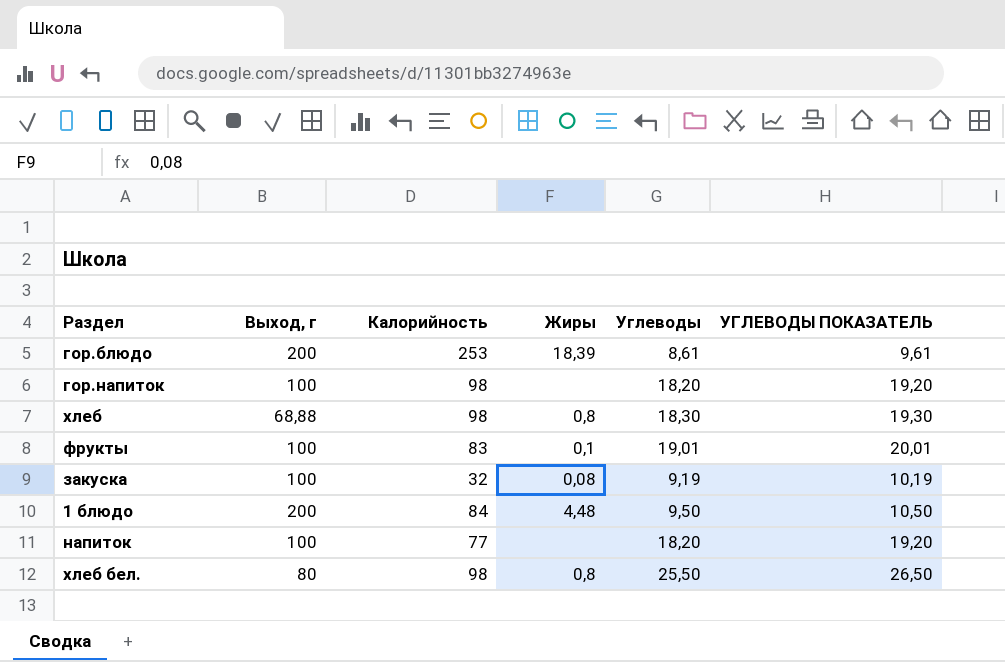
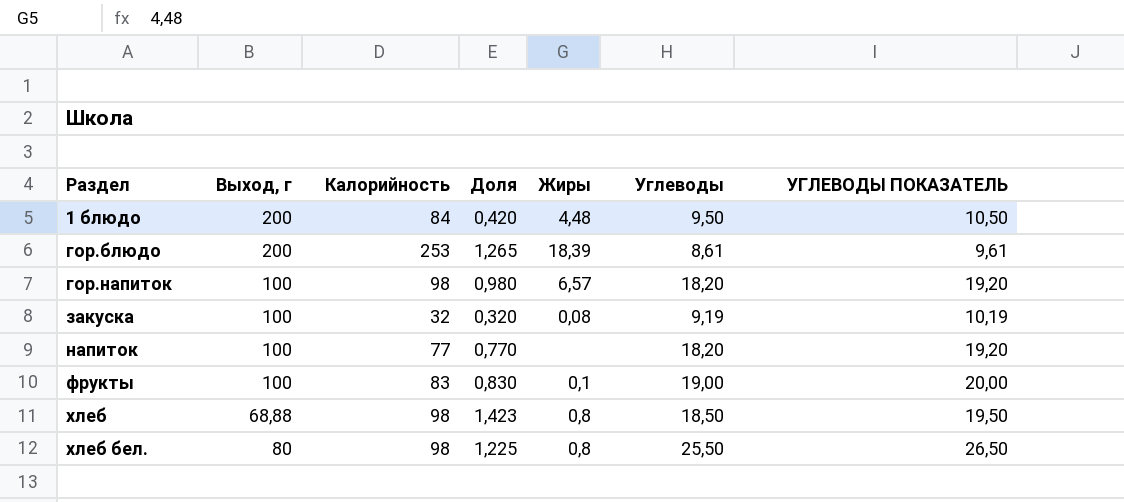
row order: none -> Раздел ascending
column Доля | formula: none -> [Калорийность] / [Выход, г]
гор.напиток | Жиры: none -> 6,57
фрукты | Углеводы: 19,01 -> 19,00
фрукты | УГЛЕВОДЫ ПОКАЗАТЕЛЬ: 20,01 -> 20,00
хлеб | Углеводы: 18,30 -> 18,50
хлеб | УГЛЕВОДЫ ПОКАЗАТЕЛЬ: 19,30 -> 19,50

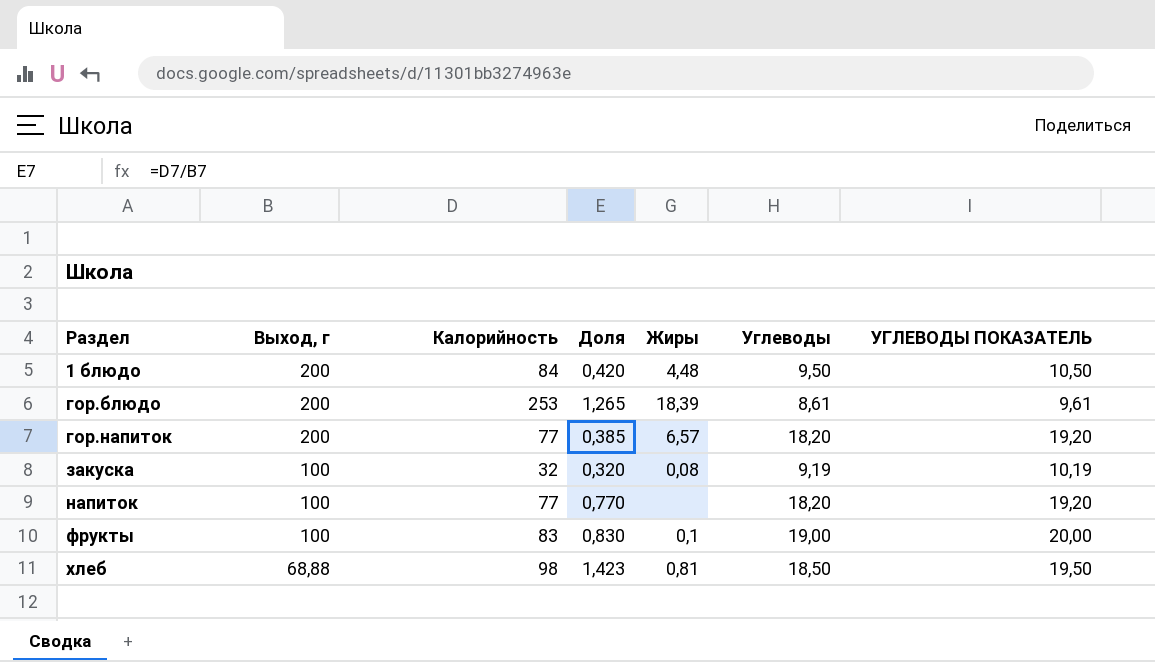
row хлеб бел.: 80 | 98 | 1,225 | 0,8 | 25,50 | 26,50 -> none
гор.напиток | Выход, г: 100 -> 200
гор.напиток | Калорийность: 98 -> 77
гор.напиток | Доля: 0,980 -> 0,385
хлеб | Жиры: 0,8 -> 0,81

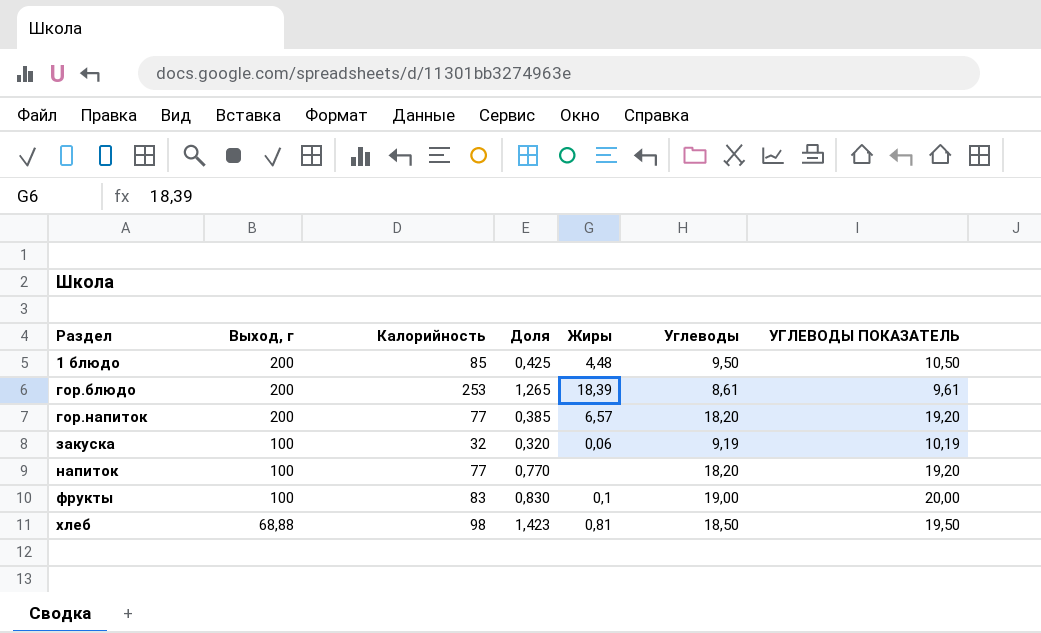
1 блюдо | Калорийность: 84 -> 85
1 блюдо | Доля: 0,420 -> 0,425
закуска | Жиры: 0,08 -> 0,06

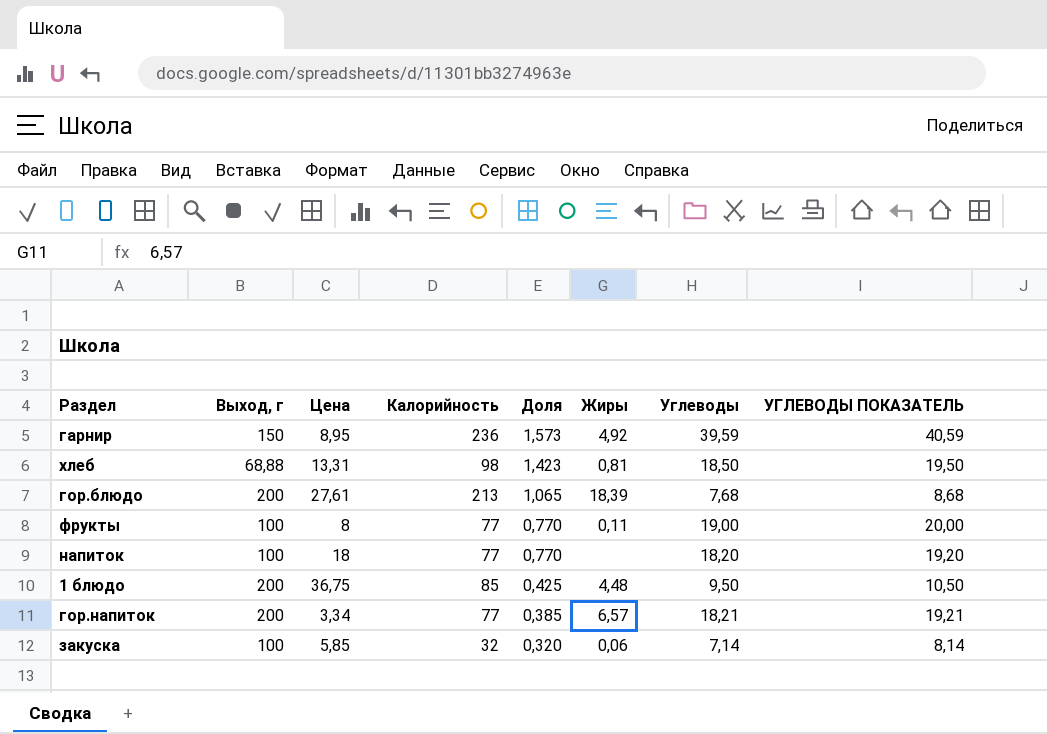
row order: Раздел ascending -> Доля descending
column Цена | position: none -> 3
row гарнир: none -> 150 | 8,95 | 236 | 1,573 | 4,92 | 39,59 | 40,59
гор.блюдо | Калорийность: 253 -> 213
гор.блюдо | Доля: 1,265 -> 1,065
гор.блюдо | Углеводы: 8,61 -> 7,68
гор.блюдо | УГЛЕВОДЫ ПОКАЗАТЕЛЬ: 9,61 -> 8,68
фрукты | Калорийность: 83 -> 77
фрукты | Доля: 0,830 -> 0,770
фрукты | Жиры: 0,1 -> 0,11
гор.напиток | Углеводы: 18,20 -> 18,21
гор.напиток | УГЛЕВОДЫ ПОКАЗАТЕЛЬ: 19,20 -> 19,21
закуска | Углеводы: 9,19 -> 7,14
закуска | УГЛЕВОДЫ ПОКАЗАТЕЛЬ: 10,19 -> 8,14

